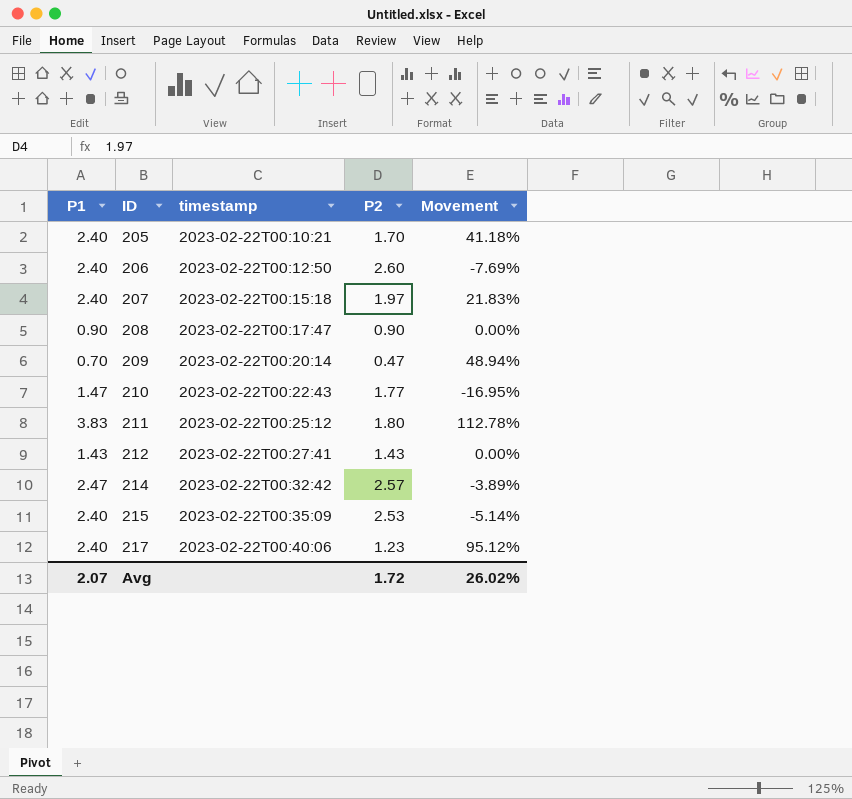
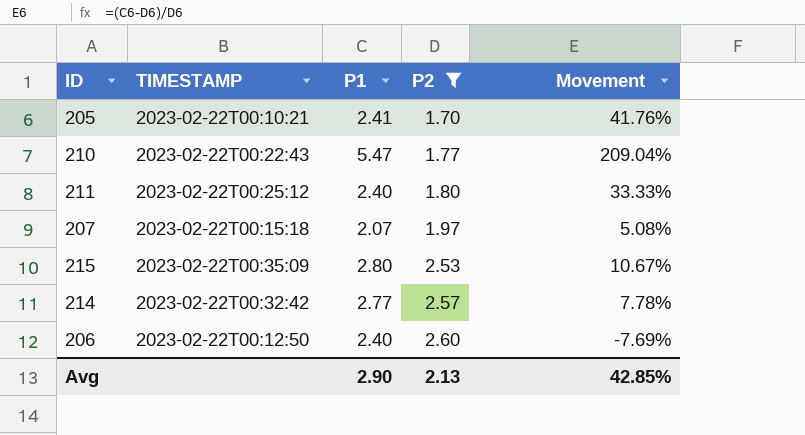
filter: none -> P2 >= 1.70
row order: ID ascending -> P2 ascending
column name: timestamp -> TIMESTAMP
column P1 | position: 1 -> 3
205 | P1: 2.40 -> 2.41
205 | Movement: 41.18% -> 41.76%
210 | P1: 1.47 -> 5.47
210 | Movement: -16.95% -> 209.04%
211 | P1: 3.83 -> 2.40
211 | Movement: 112.78% -> 33.33%
207 | P1: 2.40 -> 2.07
207 | Movement: 21.83% -> 5.08%
215 | P1: 2.40 -> 2.80
215 | Movement: -5.14% -> 10.67%
214 | P1: 2.47 -> 2.77
214 | Movement: -3.89% -> 7.78%
Avg | P1: 2.07 -> 2.90
Avg | P2: 1.72 -> 2.13
Avg | Movement: 26.02% -> 42.85%

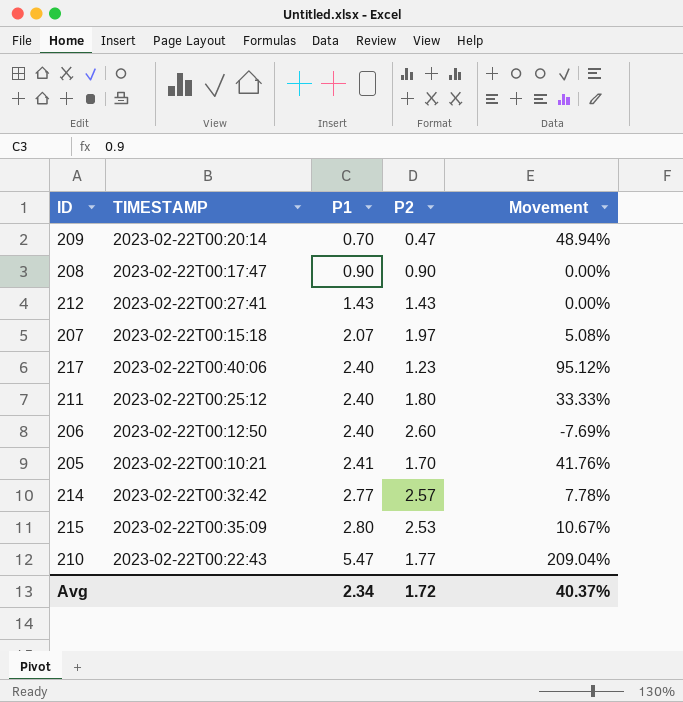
filter: P2 >= 1.70 -> none
row order: P2 ascending -> P1 ascending
Avg | P1: 2.90 -> 2.34
Avg | P2: 2.13 -> 1.72
Avg | Movement: 42.85% -> 40.37%

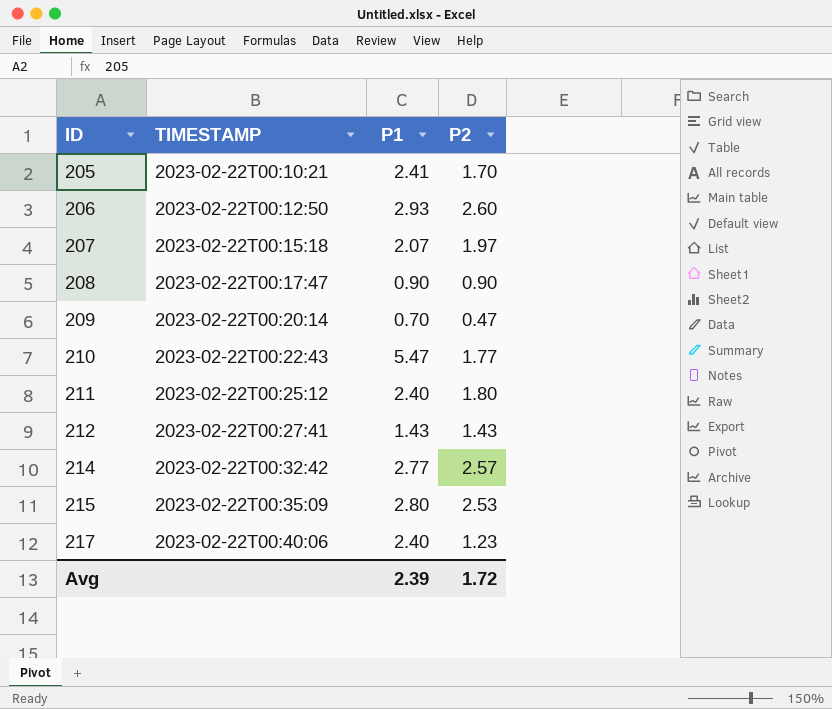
row order: P1 ascending -> ID ascending
column Movement | formula: ([P1] - [P2]) / [P2] -> none
206 | P1: 2.40 -> 2.93
Avg | P1: 2.34 -> 2.39

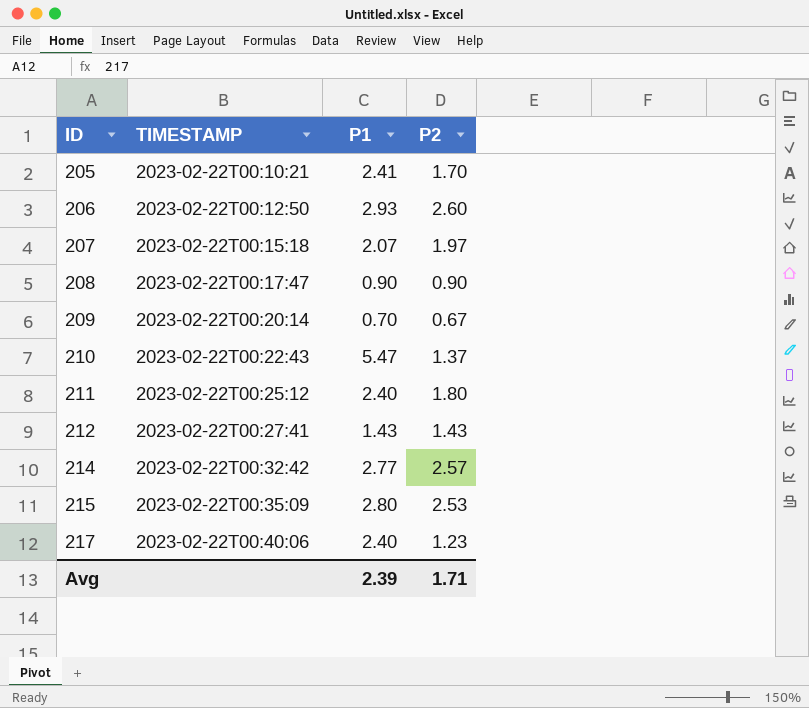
209 | P2: 0.47 -> 0.67
210 | P2: 1.77 -> 1.37
Avg | P2: 1.72 -> 1.71

